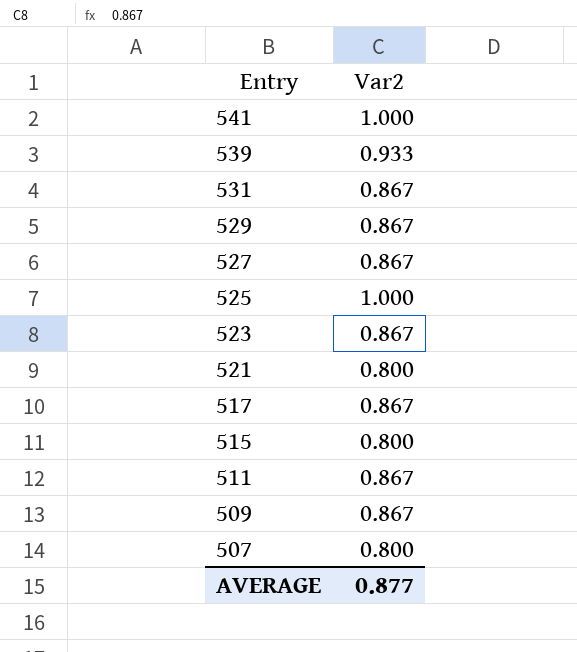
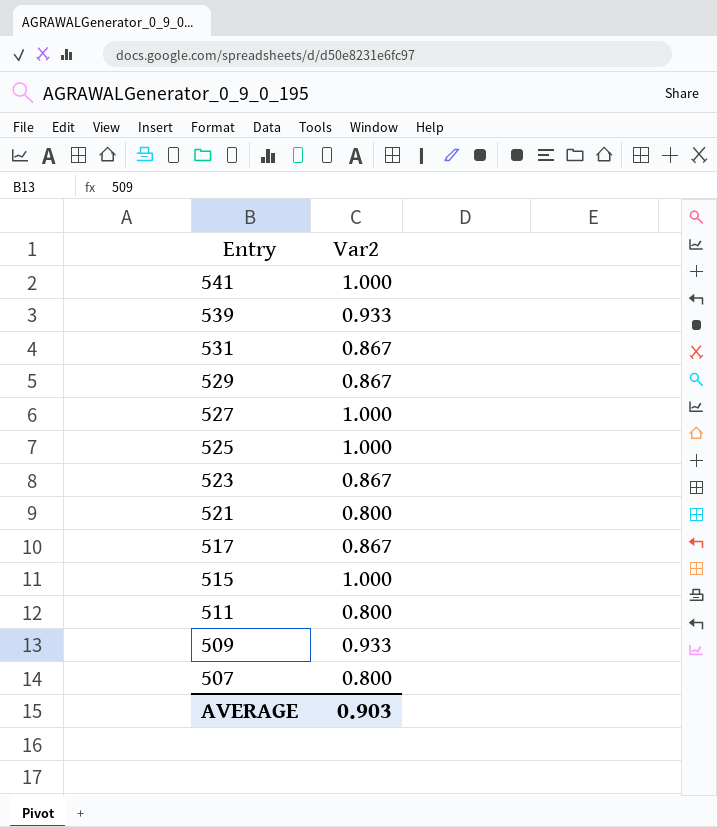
527 | Var2: 0.867 -> 1.000
515 | Var2: 0.800 -> 1.000
511 | Var2: 0.867 -> 0.800
509 | Var2: 0.867 -> 0.933
AVERAGE | Var2: 0.877 -> 0.903

